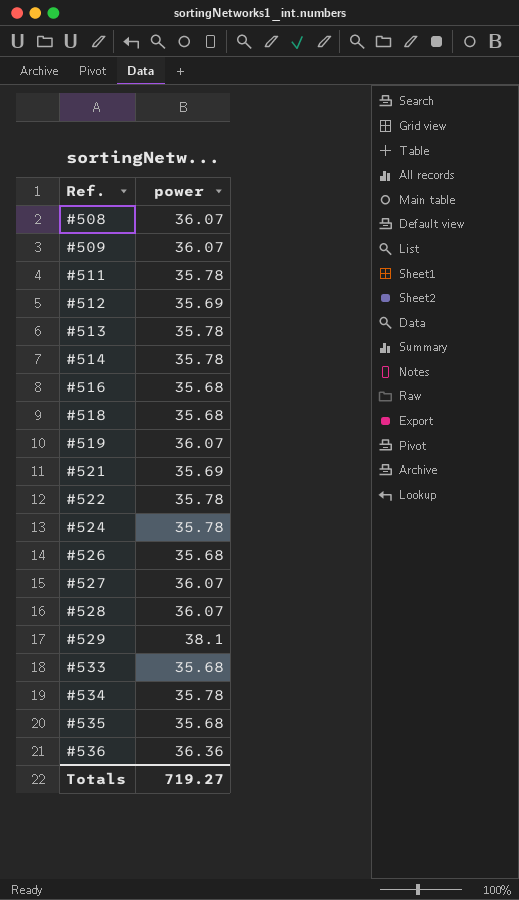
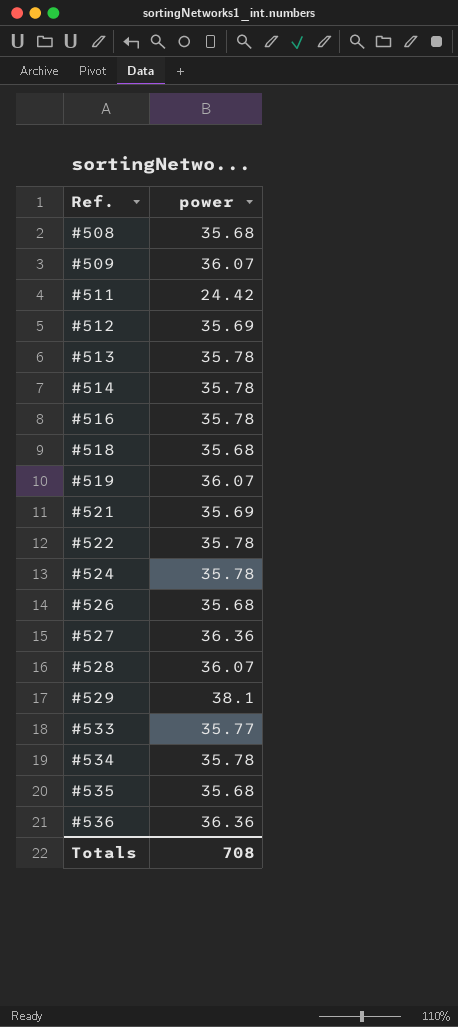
#508 | power: 36.07 -> 35.68
#511 | power: 35.78 -> 24.42
#516 | power: 35.68 -> 35.78
#527 | power: 36.07 -> 36.36
#533 | power: 35.68 -> 35.77
Totals | power: 719.27 -> 708

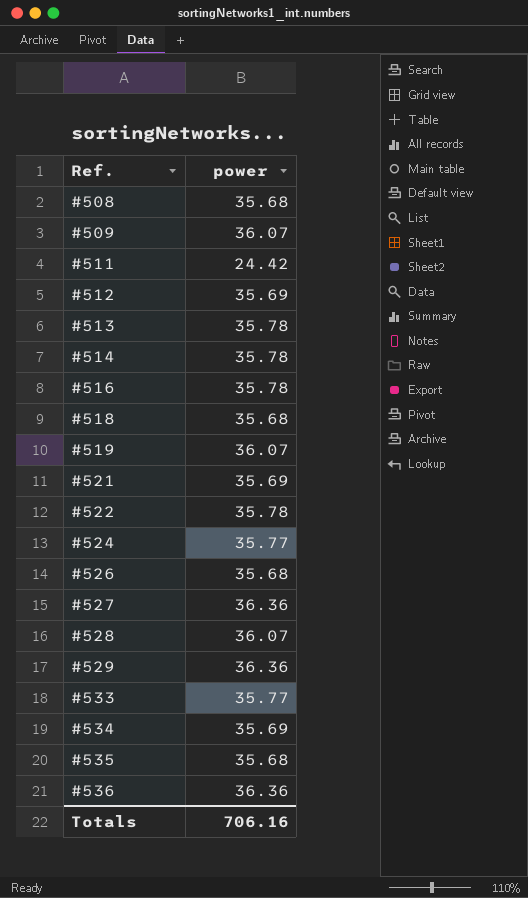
#524 | power: 35.78 -> 35.77
#529 | power: 38.1 -> 36.36
#534 | power: 35.78 -> 35.69
Totals | power: 708 -> 706.16

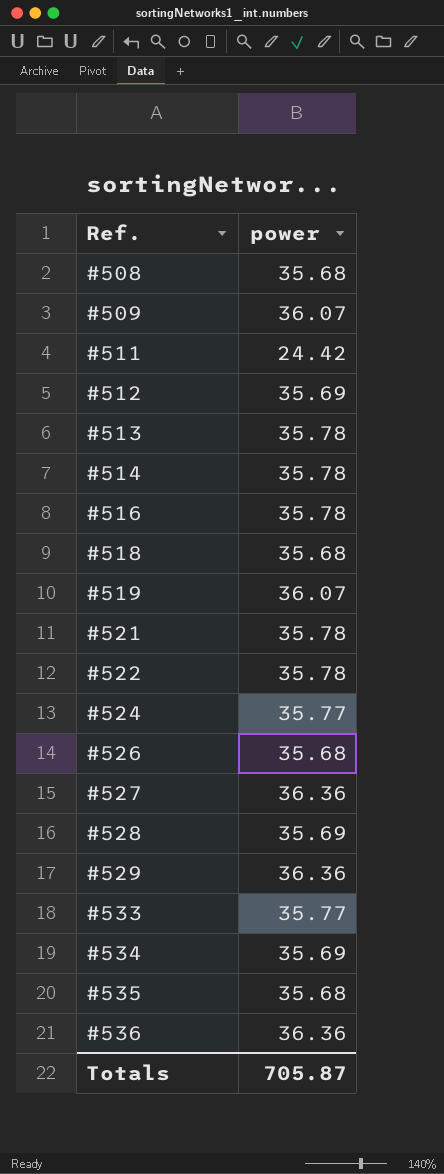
#521 | power: 35.69 -> 35.78
#528 | power: 36.07 -> 35.69
Totals | power: 706.16 -> 705.87

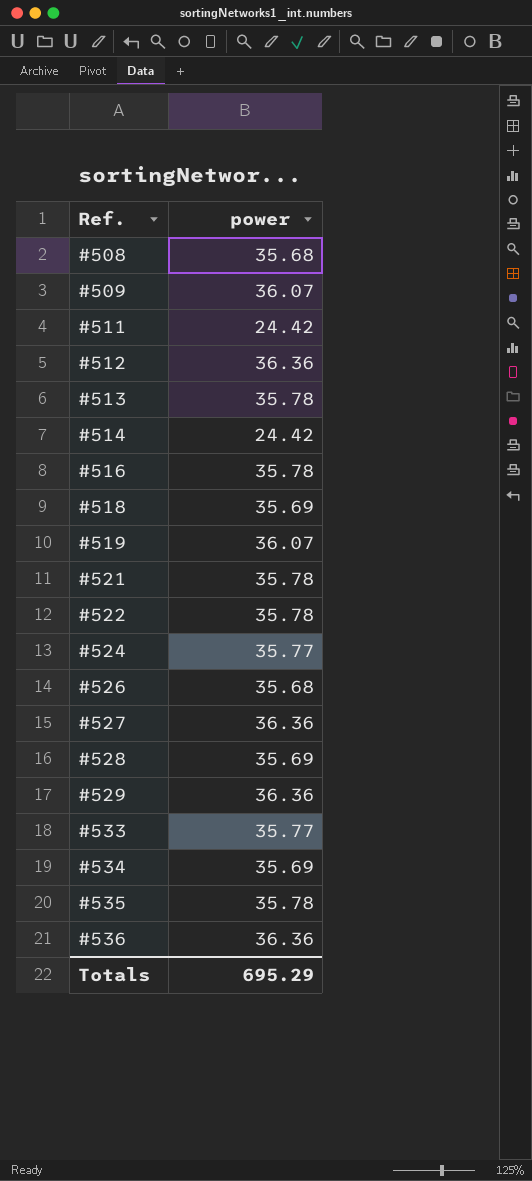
#512 | power: 35.69 -> 36.36
#514 | power: 35.78 -> 24.42
#518 | power: 35.68 -> 35.69
#535 | power: 35.68 -> 35.78
Totals | power: 705.87 -> 695.29

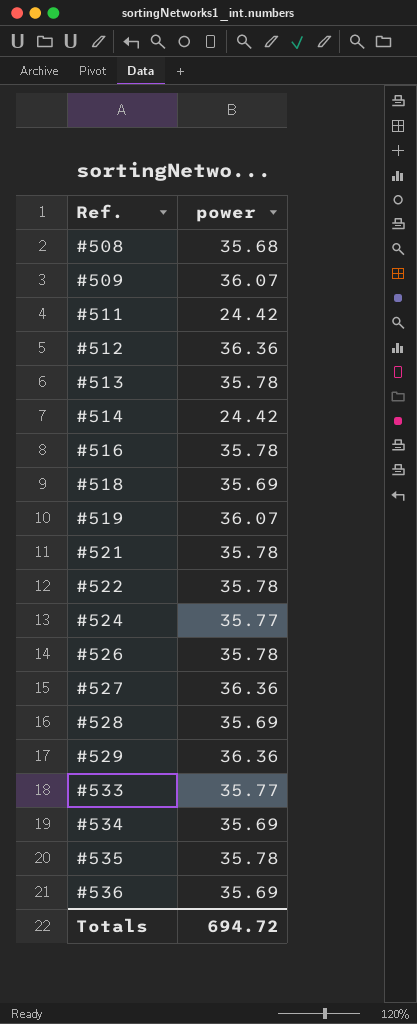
#526 | power: 35.68 -> 35.78
#536 | power: 36.36 -> 35.69
Totals | power: 695.29 -> 694.72

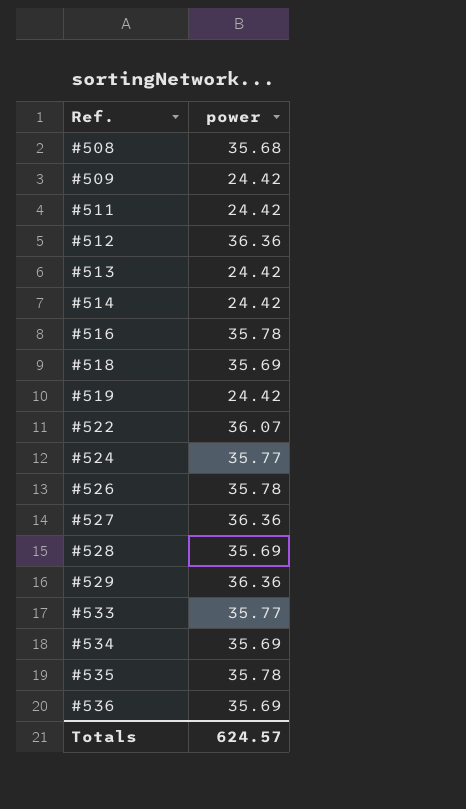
row #521: 35.78 -> none
#509 | power: 36.07 -> 24.42
#513 | power: 35.78 -> 24.42
#519 | power: 36.07 -> 24.42
#522 | power: 35.78 -> 36.07
Totals | power: 694.72 -> 624.57

